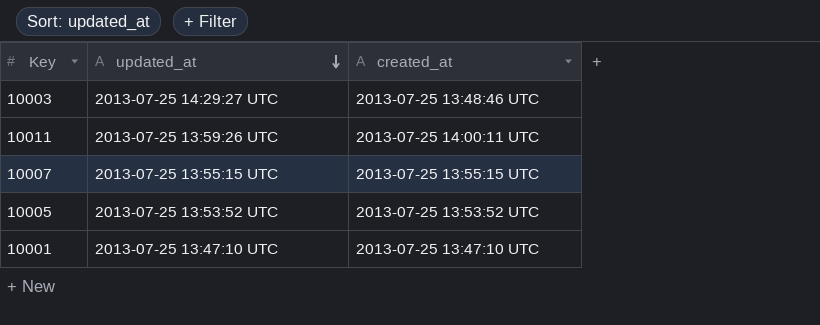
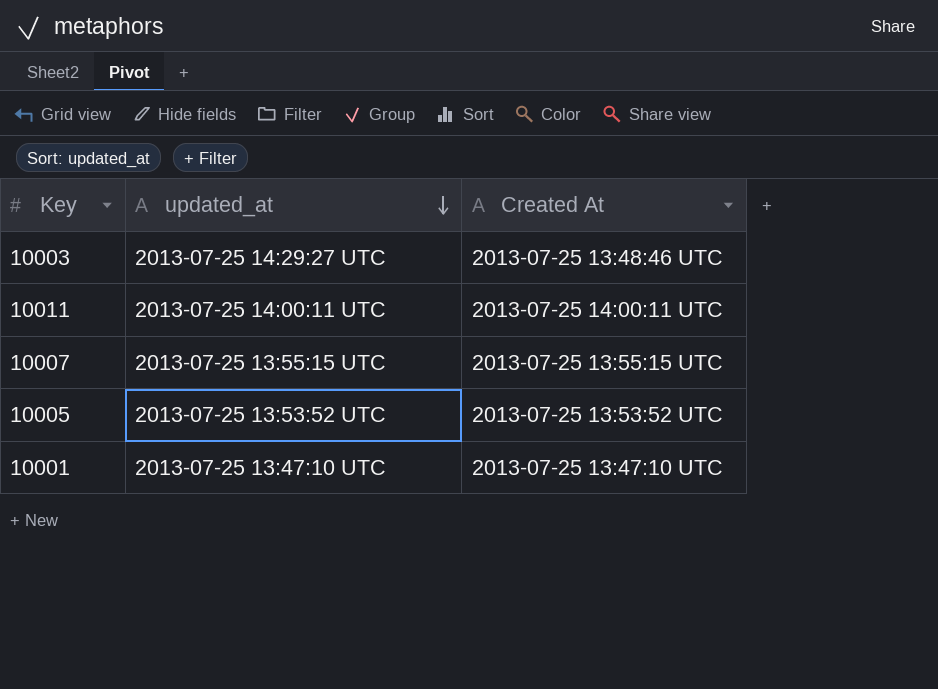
column name: created_at -> Created At
10011 | updated_at: 2013-07-25 13:59:26 UTC -> 2013-07-25 14:00:11 UTC

